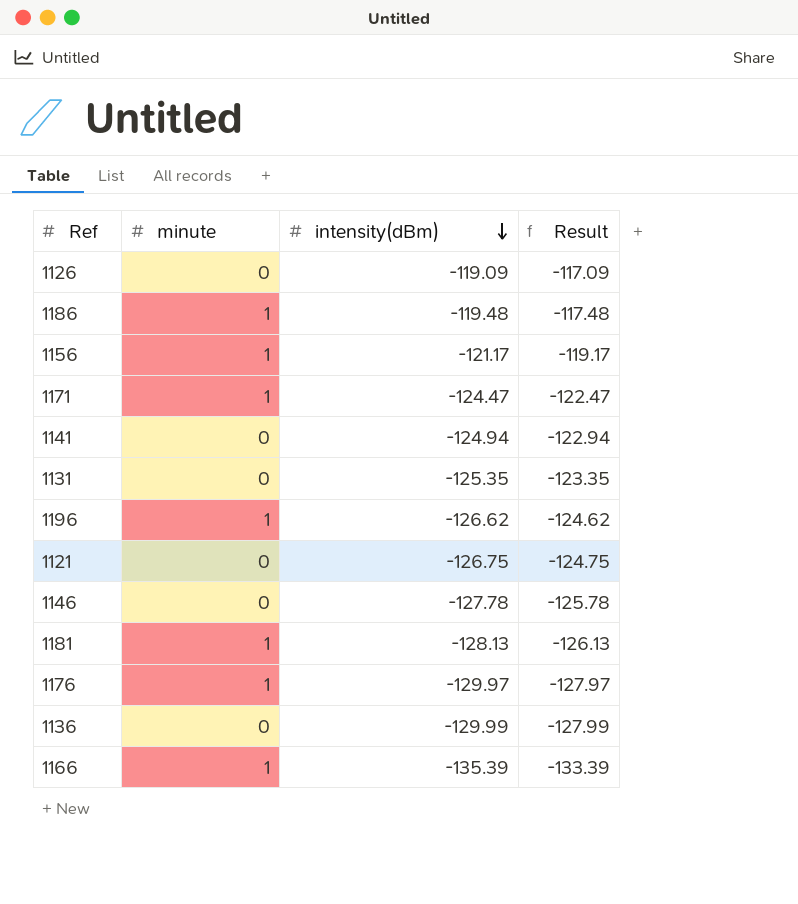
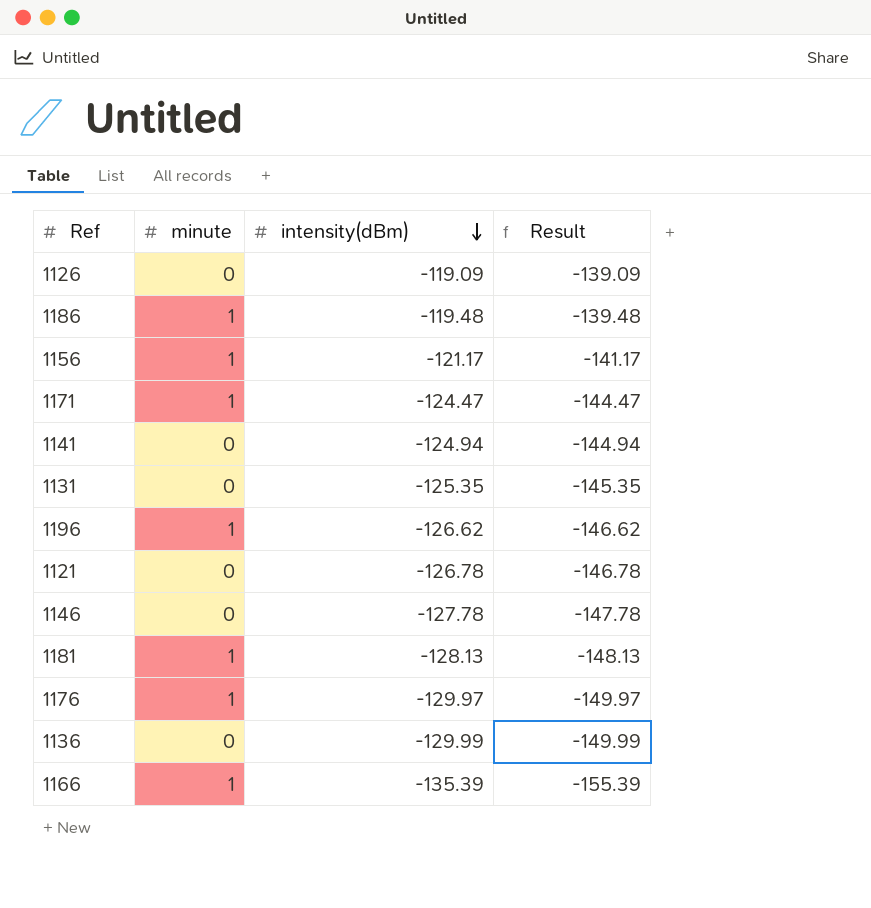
column Result | formula: [intensity(dBm)] + 2 -> [intensity(dBm)] - 20
1121 | intensity(dBm): -126.75 -> -126.78

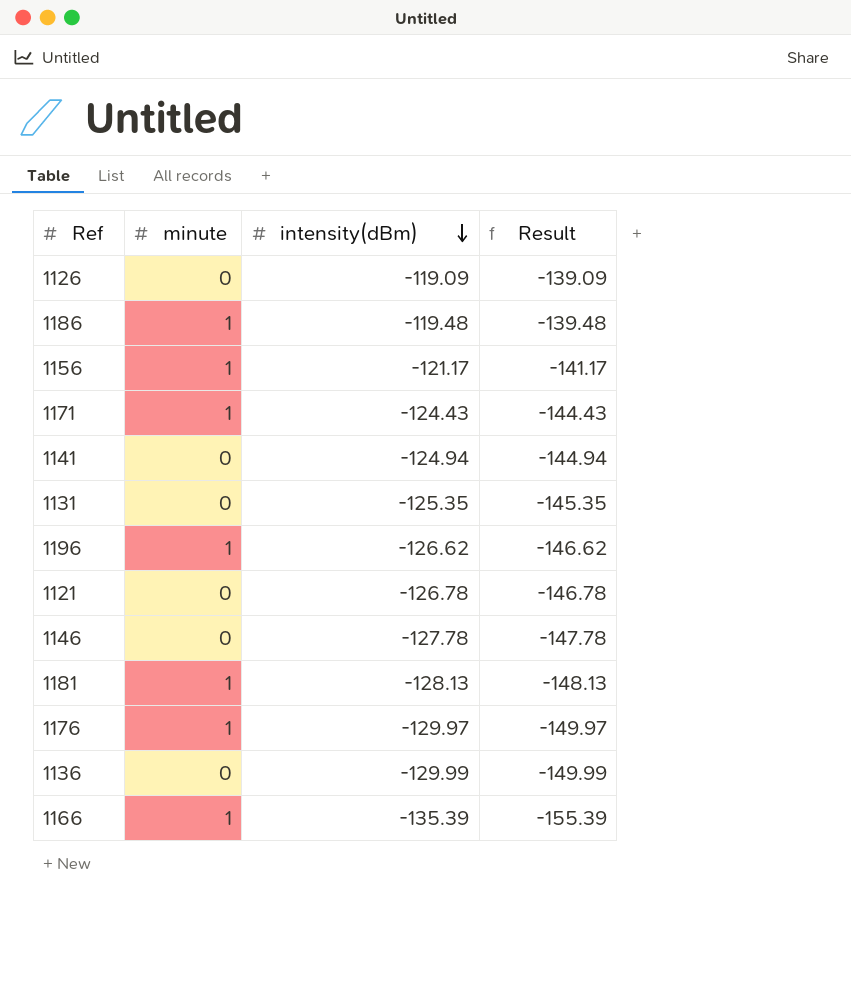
1171 | intensity(dBm): -124.47 -> -124.43
1171 | Result: -144.47 -> -144.43

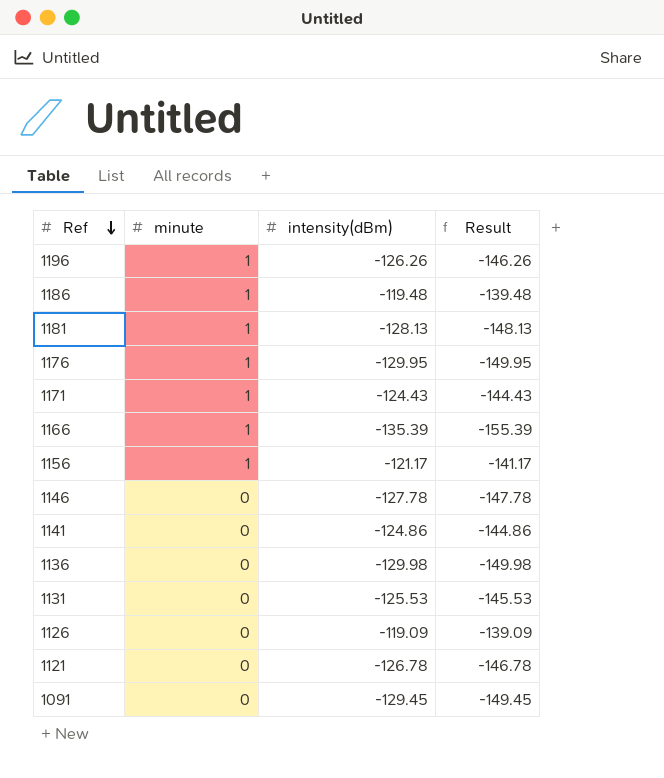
row order: intensity(dBm) descending -> Ref descending
1196 | intensity(dBm): -126.62 -> -126.26
1196 | Result: -146.62 -> -146.26
1176 | intensity(dBm): -129.97 -> -129.95
1176 | Result: -149.97 -> -149.95
1141 | intensity(dBm): -124.94 -> -124.86
1141 | Result: -144.94 -> -144.86
1136 | intensity(dBm): -129.99 -> -129.98
1136 | Result: -149.99 -> -149.98
1131 | intensity(dBm): -125.35 -> -125.53
1131 | Result: -145.35 -> -145.53
row 1091: none -> 0 | -129.45 | -149.45

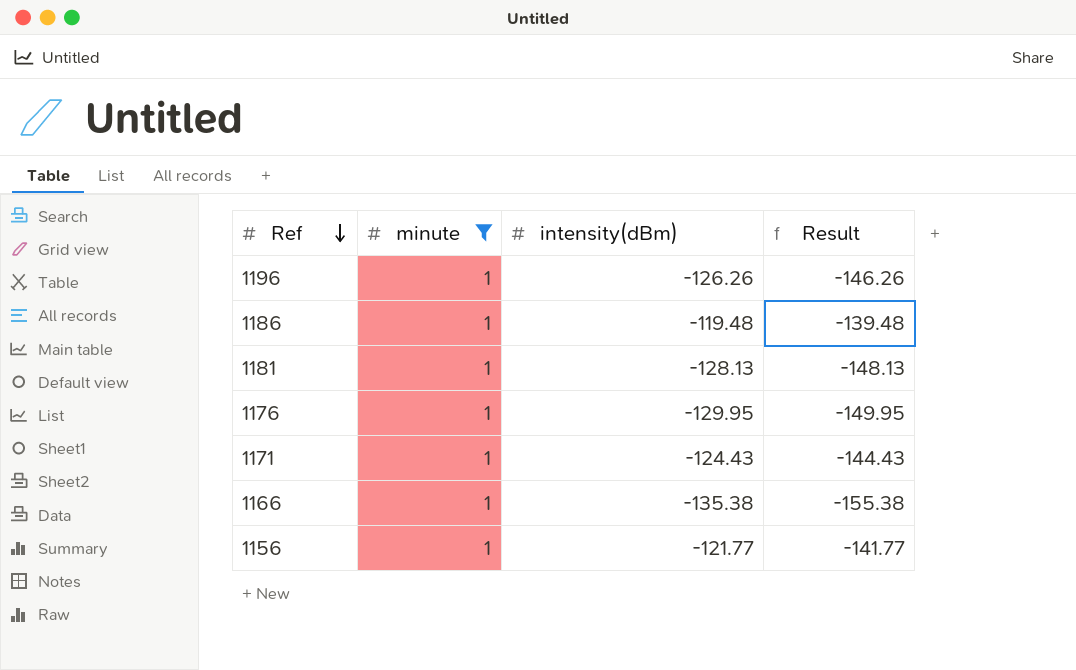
filter: none -> minute = 1
1166 | intensity(dBm): -135.39 -> -135.38
1166 | Result: -155.39 -> -155.38
1156 | intensity(dBm): -121.17 -> -121.77
1156 | Result: -141.17 -> -141.77

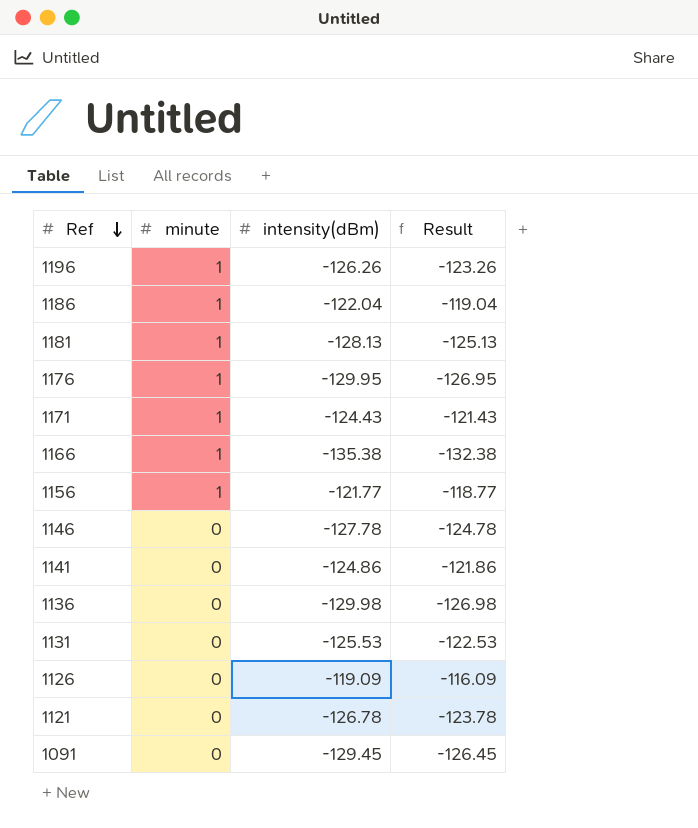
filter: minute = 1 -> none
column Result | formula: [intensity(dBm)] - 20 -> [intensity(dBm)] + 3
1186 | intensity(dBm): -119.48 -> -122.04

